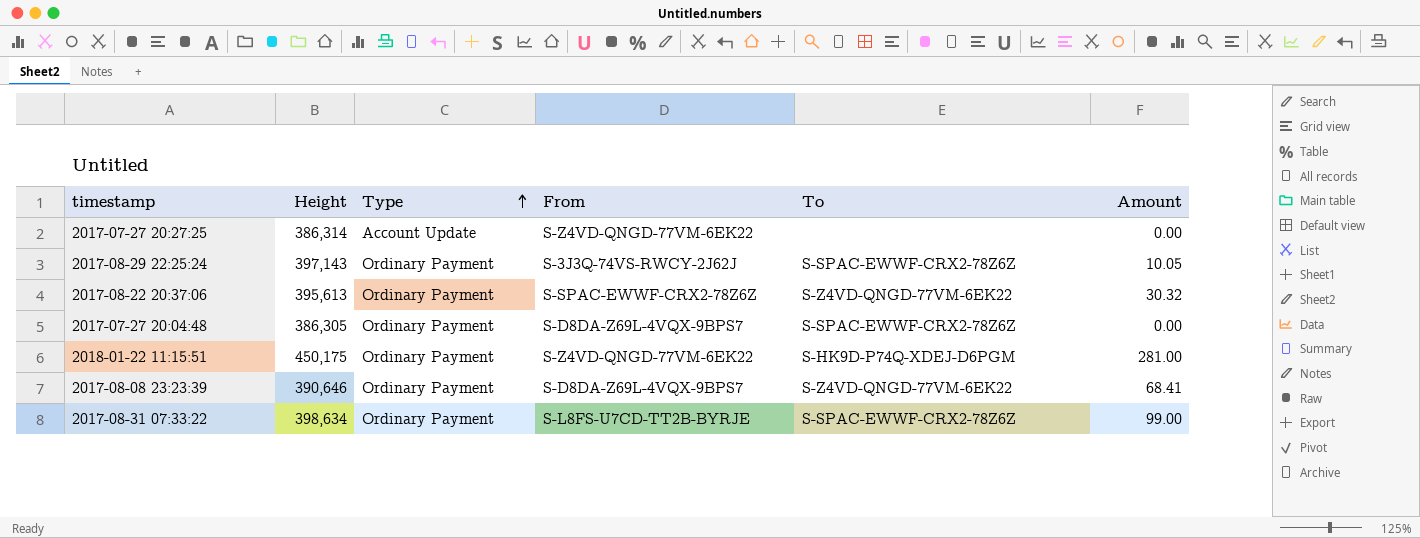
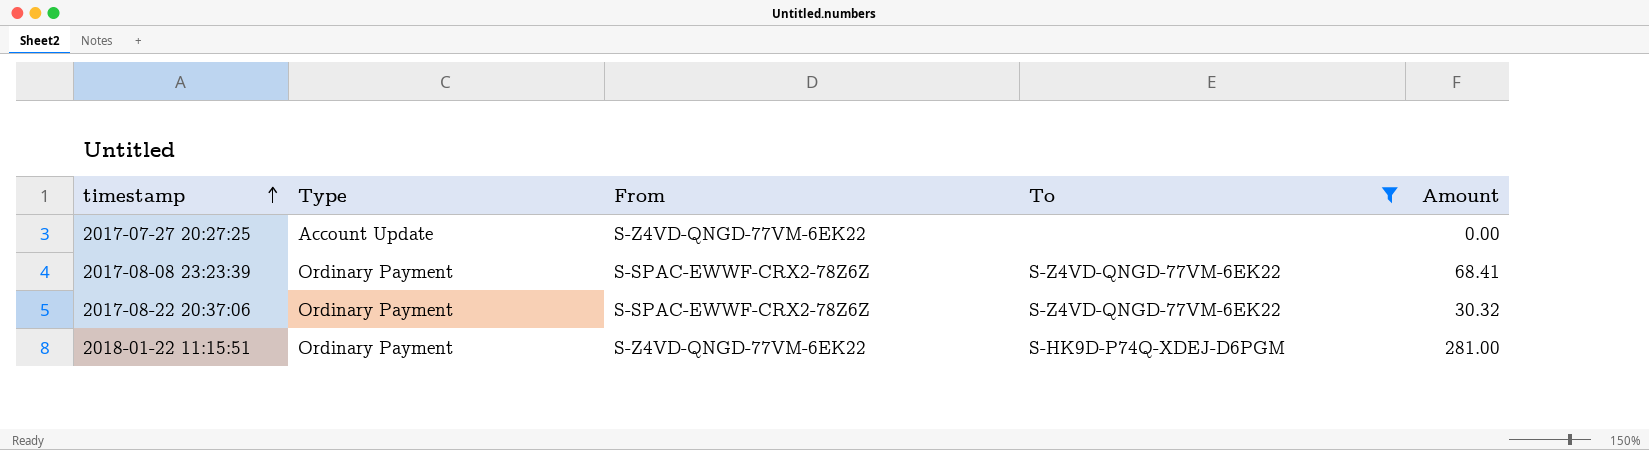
filter: none -> To != S-SPAC-EWWF-CRX2-78Z6Z
row order: Type ascending -> timestamp ascending
column Height | position: 2 -> none
2017-08-08 23:23:39 | From: S-D8DA-Z69L-4VQX-9BPS7 -> S-SPAC-EWWF-CRX2-78Z6Z

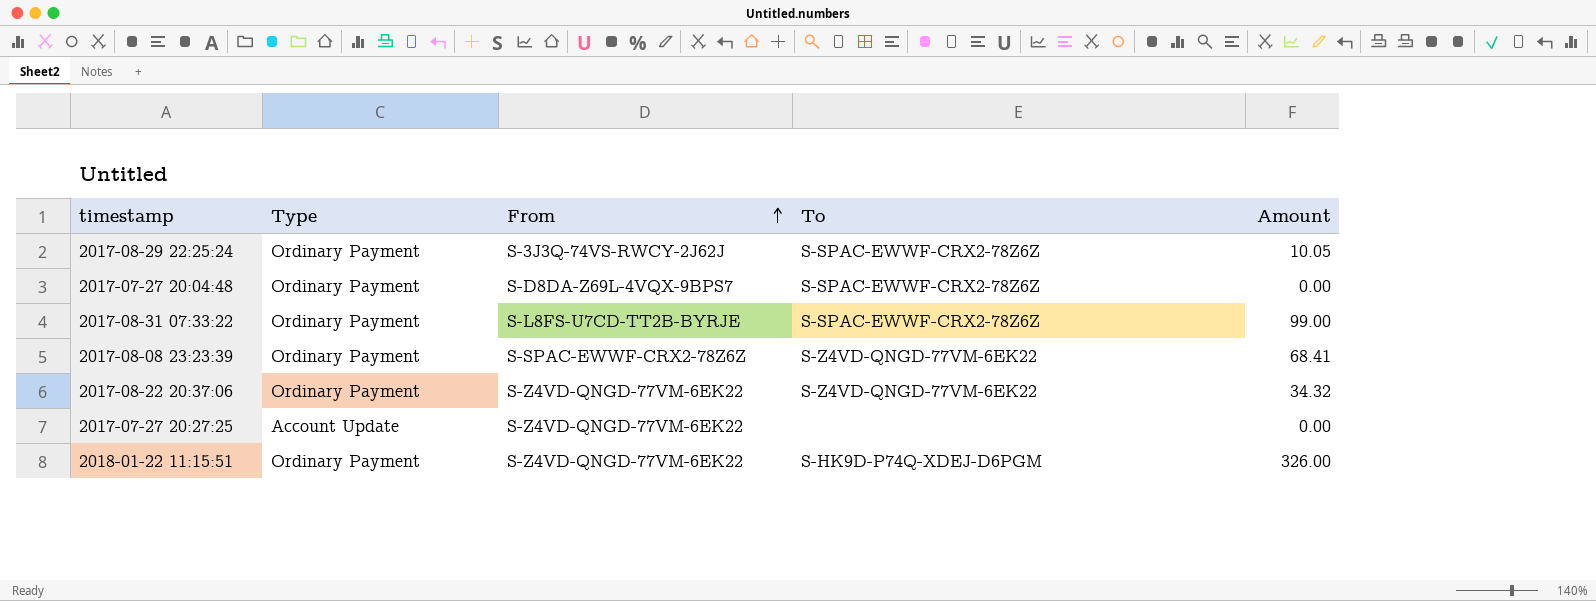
filter: To != S-SPAC-EWWF-CRX2-78Z6Z -> none
row order: timestamp ascending -> From ascending
2017-08-22 20:37:06 | From: S-SPAC-EWWF-CRX2-78Z6Z -> S-Z4VD-QNGD-77VM-6EK22
2017-08-22 20:37:06 | Amount: 30.32 -> 34.32
2018-01-22 11:15:51 | Amount: 281.00 -> 326.00

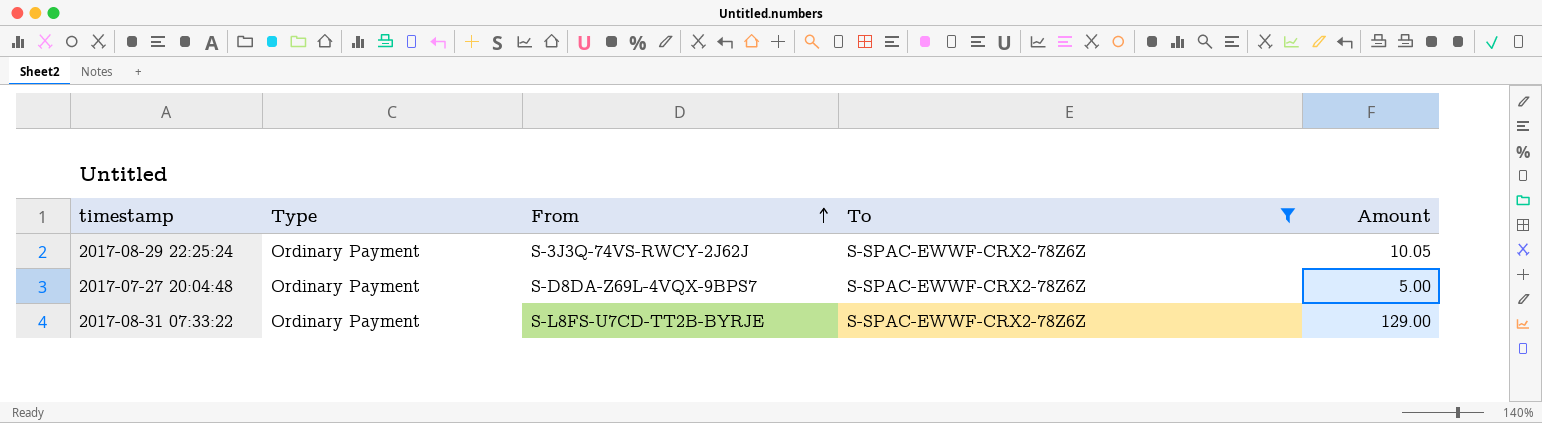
filter: none -> To = S-SPAC-EWWF-CRX2-78Z6Z
2017-07-27 20:04:48 | Amount: 0.00 -> 5.00
2017-08-31 07:33:22 | Amount: 99.00 -> 129.00

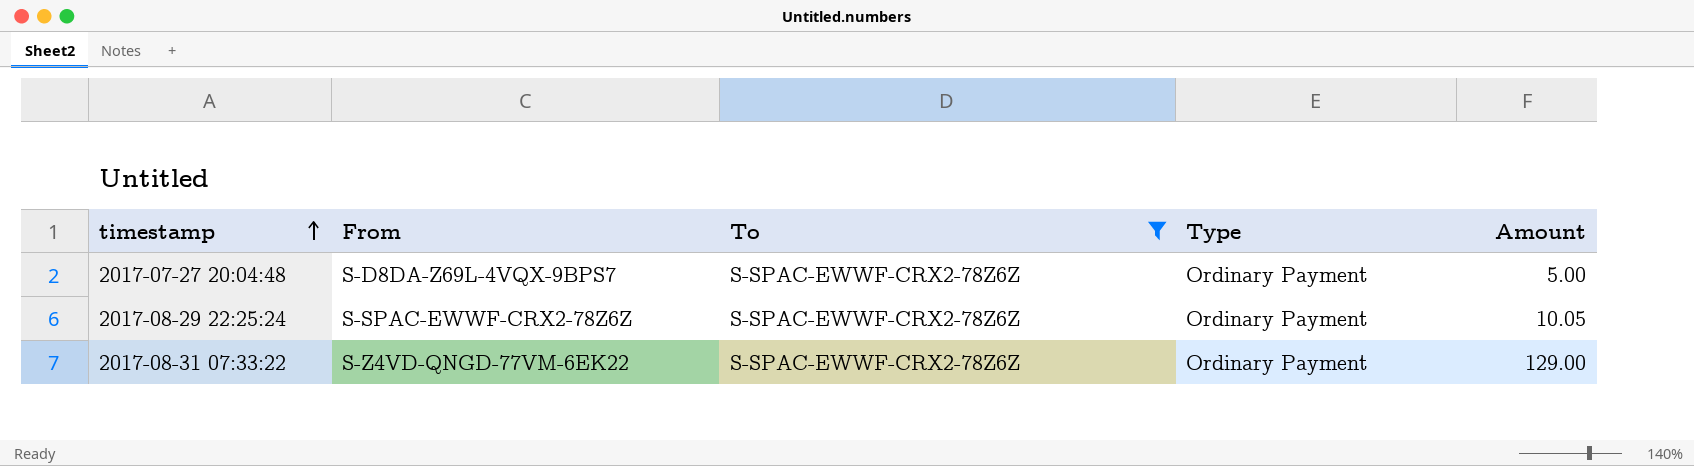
row order: From ascending -> timestamp ascending
column Type | position: 2 -> 4
2017-08-29 22:25:24 | From: S-3J3Q-74VS-RWCY-2J62J -> S-SPAC-EWWF-CRX2-78Z6Z
2017-08-31 07:33:22 | From: S-L8FS-U7CD-TT2B-BYRJE -> S-Z4VD-QNGD-77VM-6EK22

